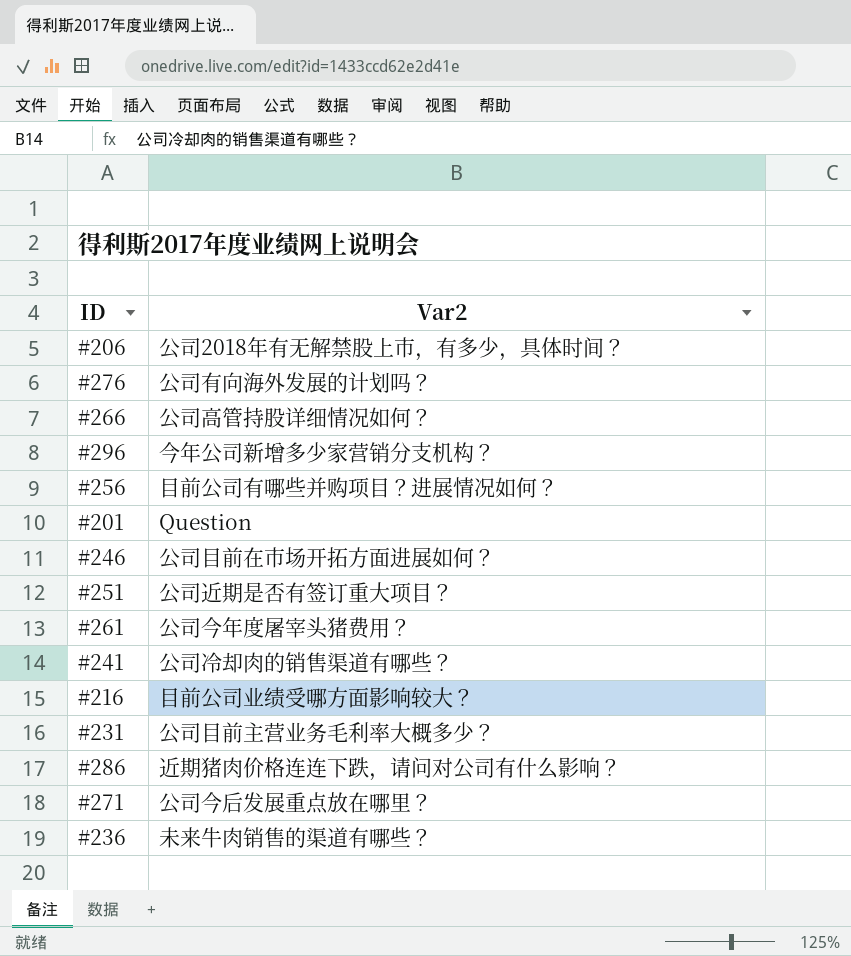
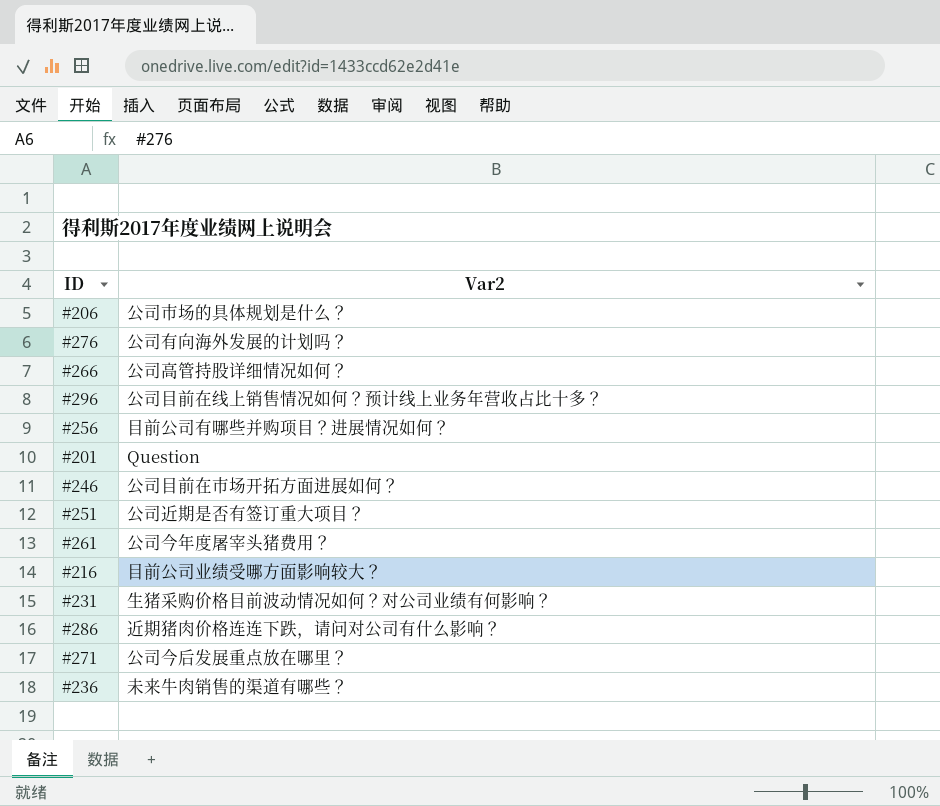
row #241: 公司冷却肉的销售渠道有哪些？ -> none
#206 | Var2: 公司2018年有无解禁股上市，有多少，具体时间？ -> 公司市场的具体规划是什么？
#296 | Var2: 今年公司新增多少家营销分支机构？ -> 公司目前在线上销售情况如何？预计线上业务年营收占比十多？
#231 | Var2: 公司目前主营业务毛利率大概多少？ -> 生猪采购价格目前波动情况如何？对公司业绩有何影响？

